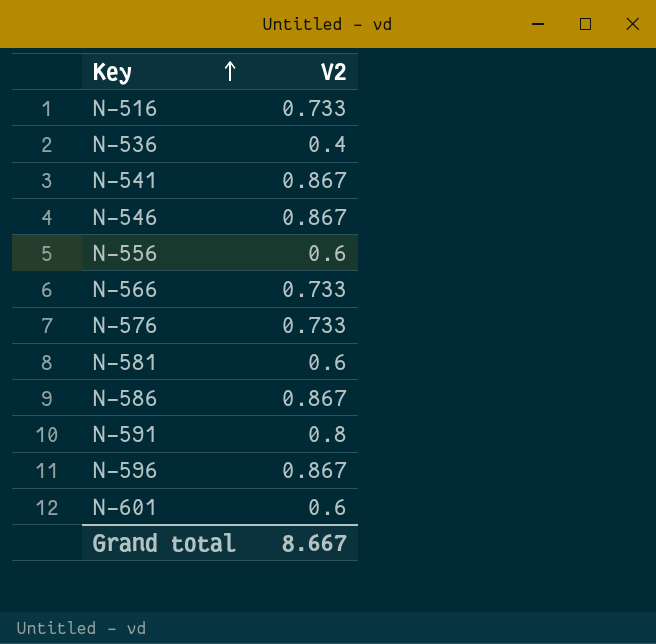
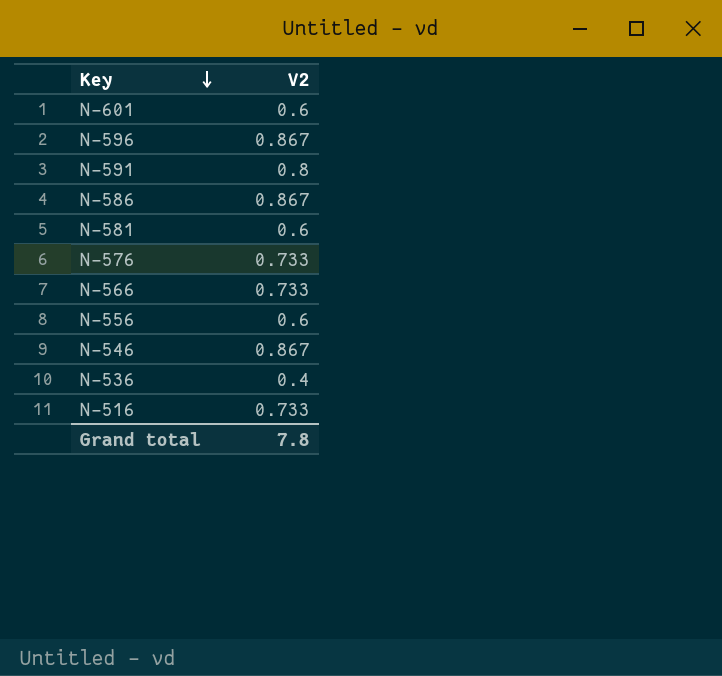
row order: Key ascending -> Key descending
row N-541: 0.867 -> none
Grand total | V2: 8.667 -> 7.8

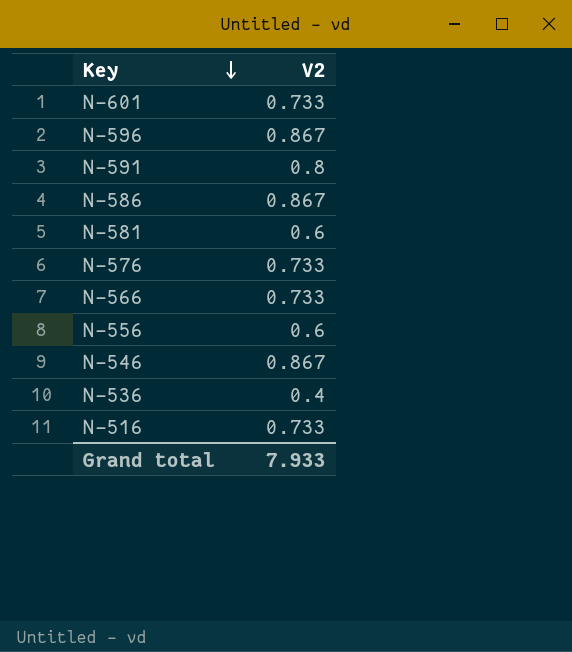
N-601 | V2: 0.6 -> 0.733
Grand total | V2: 7.8 -> 7.933

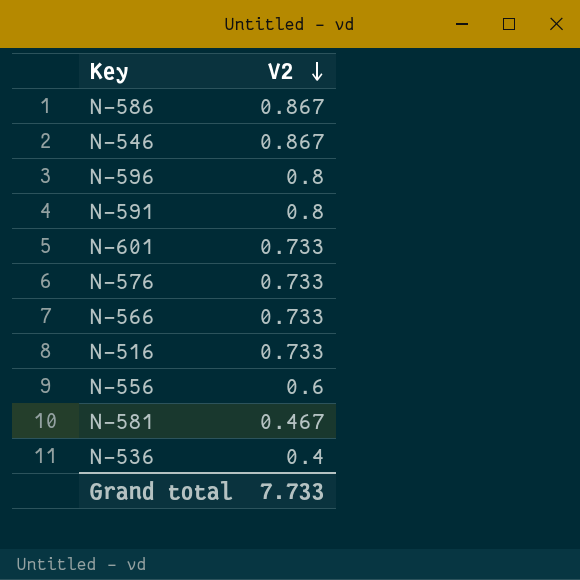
row order: Key descending -> V2 descending
N-596 | V2: 0.867 -> 0.8
N-581 | V2: 0.6 -> 0.467
Grand total | V2: 7.933 -> 7.733

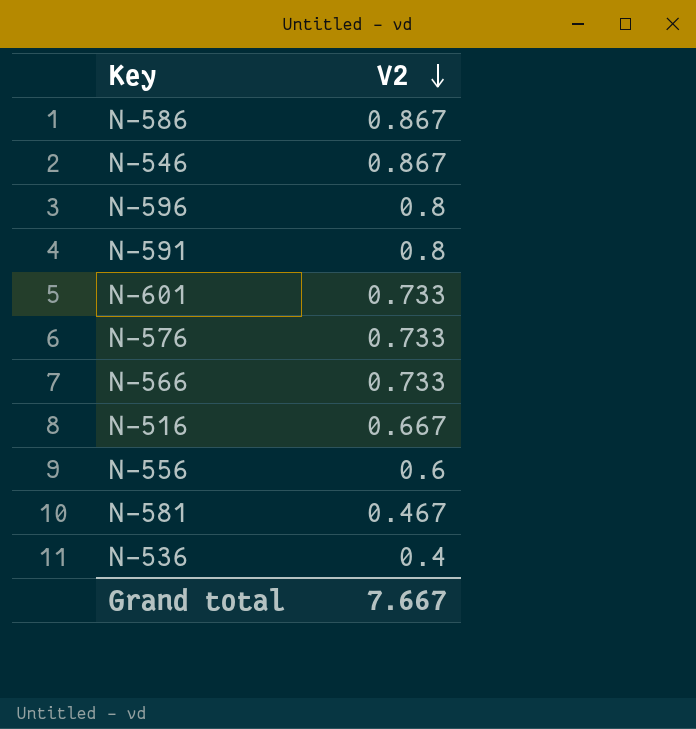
N-516 | V2: 0.733 -> 0.667
Grand total | V2: 7.733 -> 7.667

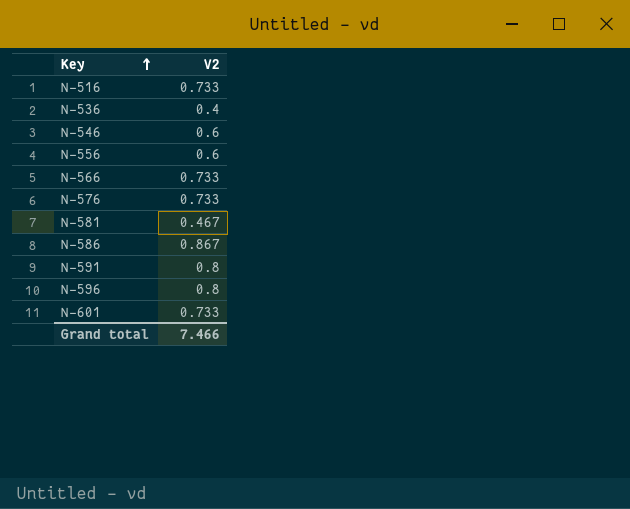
row order: V2 descending -> Key ascending
N-516 | V2: 0.667 -> 0.733
N-546 | V2: 0.867 -> 0.6
Grand total | V2: 7.667 -> 7.466

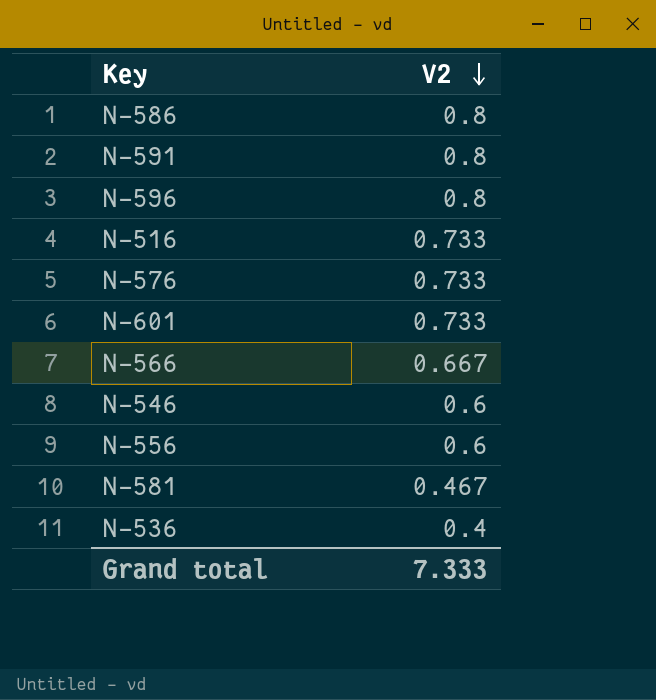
row order: Key ascending -> V2 descending
N-586 | V2: 0.867 -> 0.8
N-566 | V2: 0.733 -> 0.667
Grand total | V2: 7.466 -> 7.333

